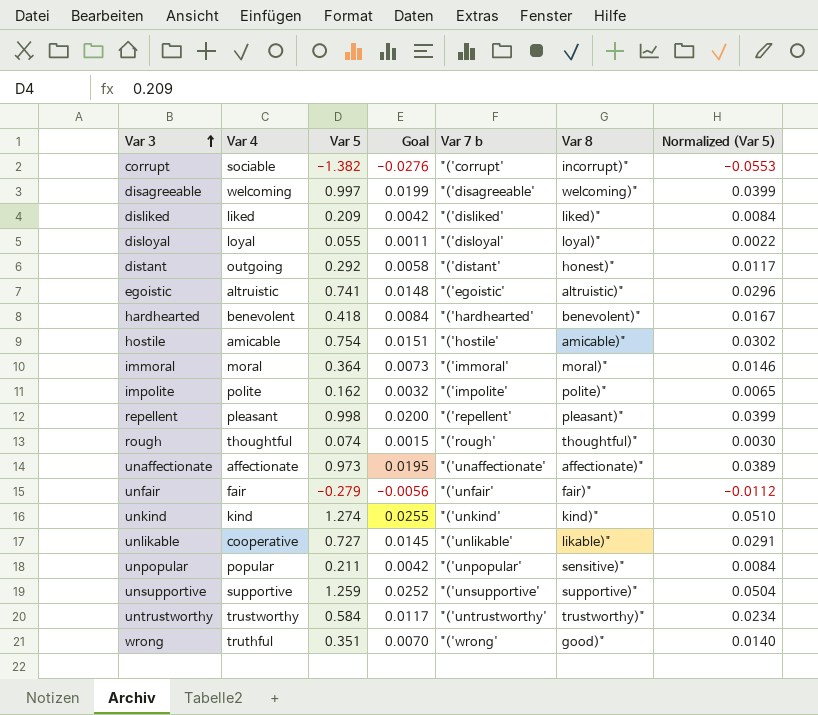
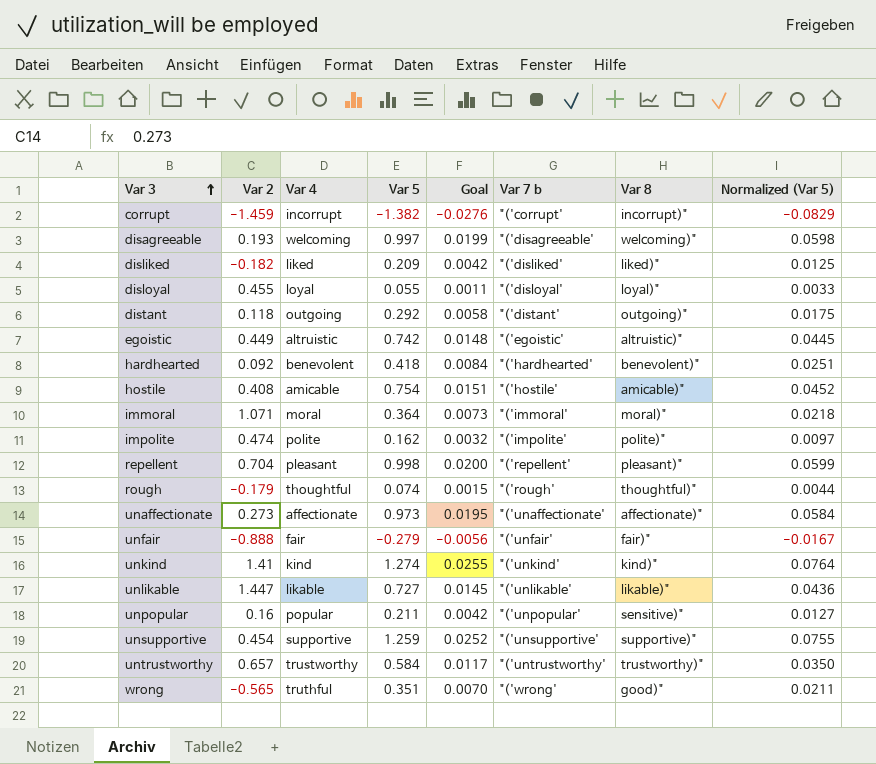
column Var 2 | position: none -> 2
column Normalized (Var 5) | formula: [Var 5] * 0.04 -> [Var 5] * 0.06
corrupt | Var 4: sociable -> incorrupt
distant | Var 8: honest)" -> outgoing)"
egoistic | Var 5: 0.741 -> 0.742
unlikable | Var 4: cooperative -> likable

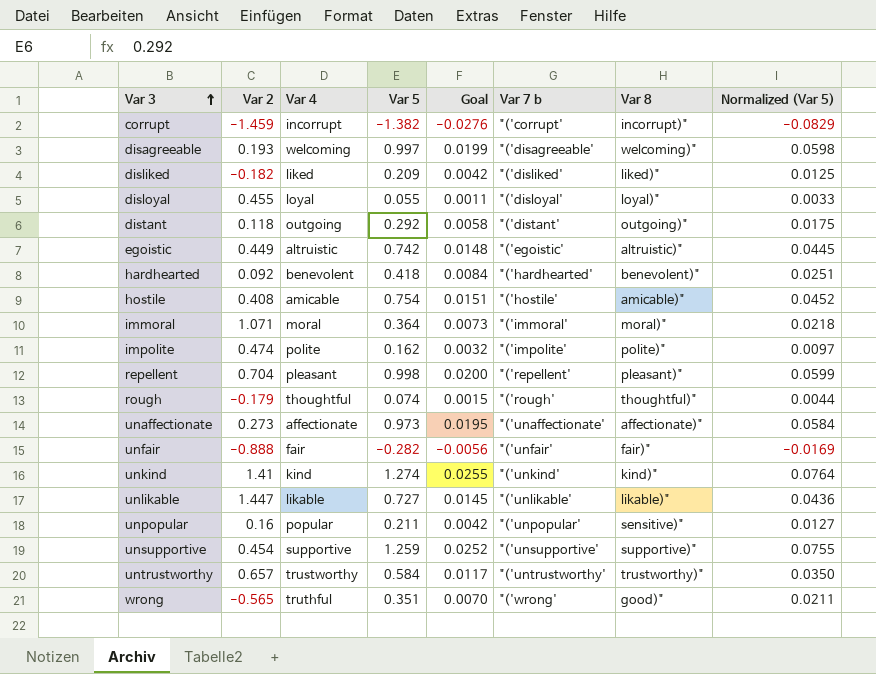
unfair | Var 5: -0.279 -> -0.282
unfair | Normalized (Var 5): -0.0167 -> -0.0169

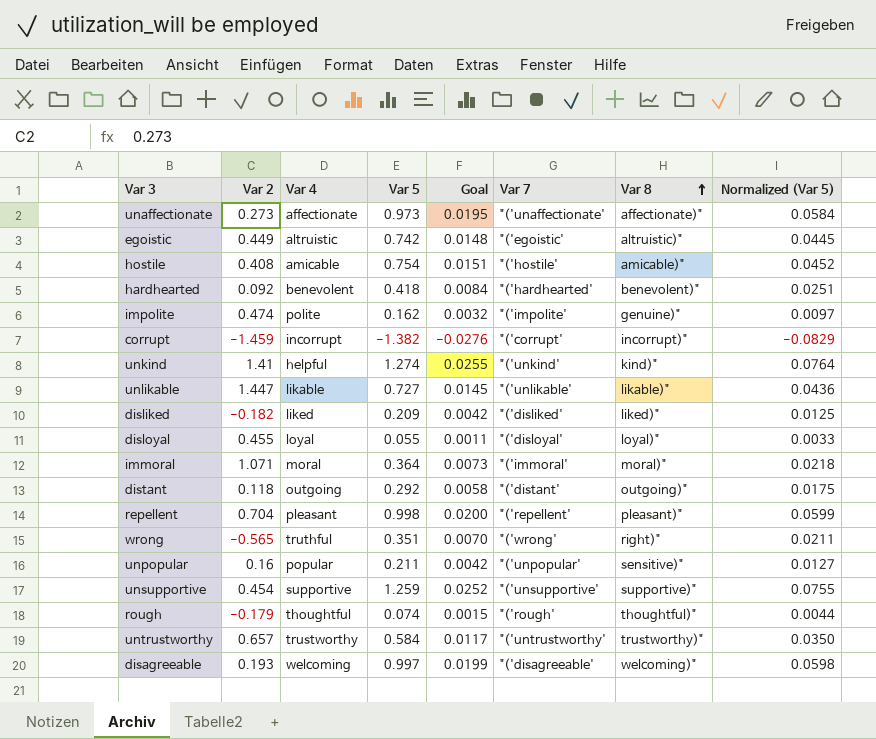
row order: Var 3 ascending -> Var 8 ascending
column name: Var 7 b -> Var 7
row unfair: -0.888 | fair | -0.282 | -0.0056 | "('unfair' | fair)" | -0.0169 -> none
impolite | Var 8: polite)" -> genuine)"
unkind | Var 4: kind -> helpful
wrong | Var 8: good)" -> right)"

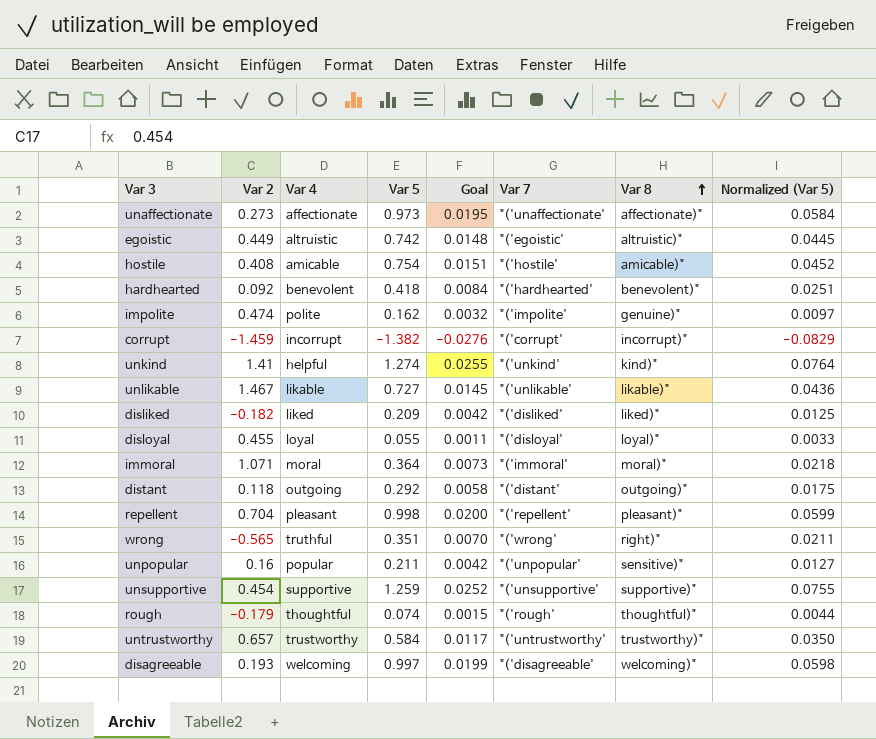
unlikable | Var 2: 1.447 -> 1.467

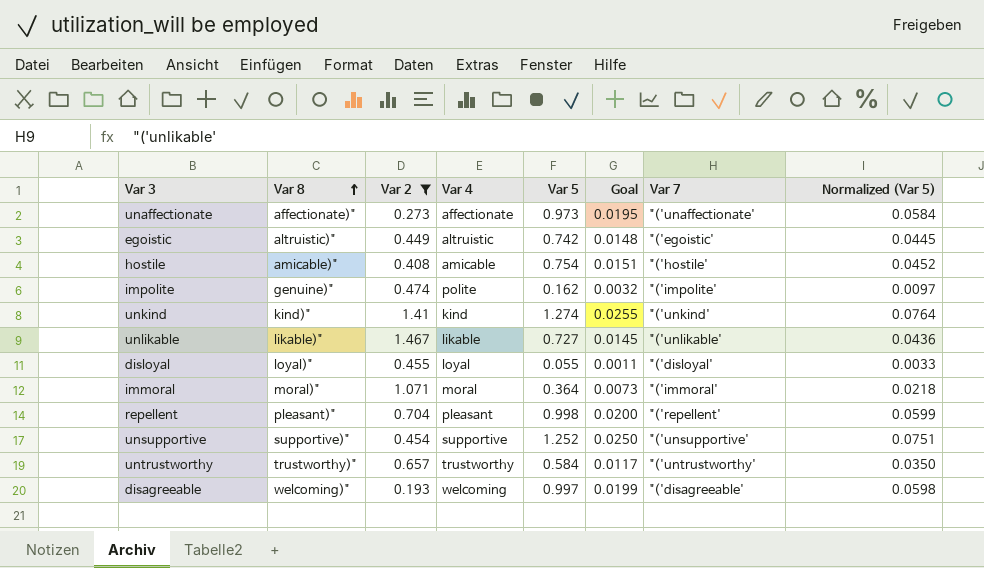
filter: none -> Var 2 >= 0.193
column Var 8 | position: 7 -> 2
unkind | Var 4: helpful -> kind
unsupportive | Var 5: 1.259 -> 1.252
unsupportive | Goal: 0.0252 -> 0.0250
unsupportive | Normalized (Var 5): 0.0755 -> 0.0751

